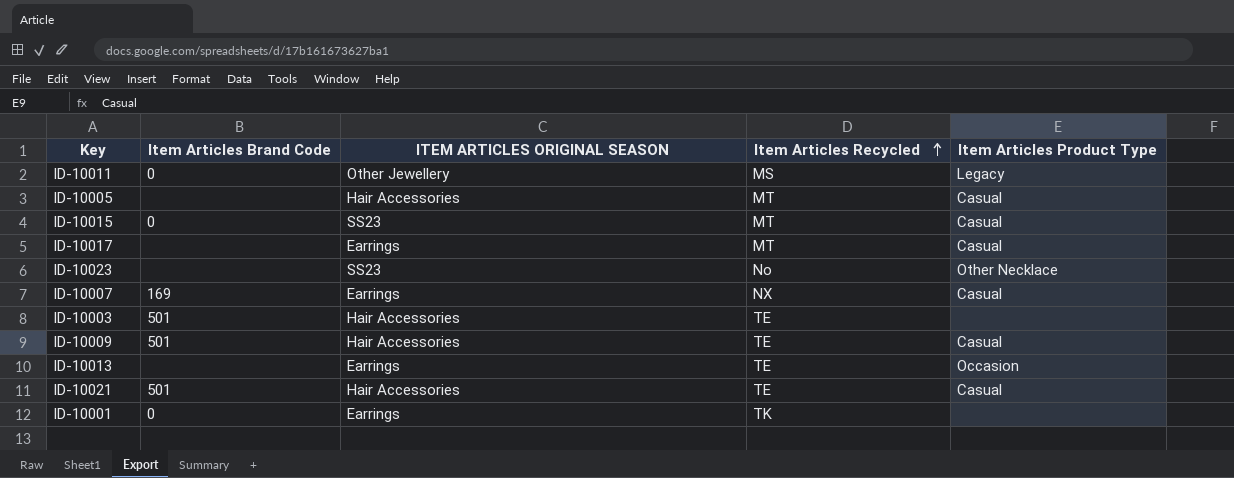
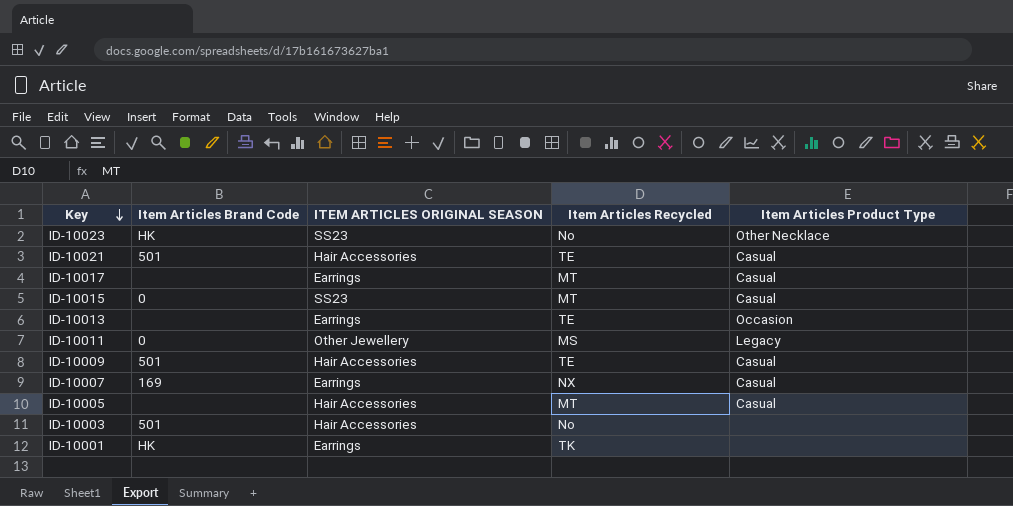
row order: Item Articles Recycled ascending -> Key descending
ID-10023 | Item Articles Brand Code: none -> HK
ID-10003 | Item Articles Recycled: TE -> No
ID-10001 | Item Articles Brand Code: 0 -> HK

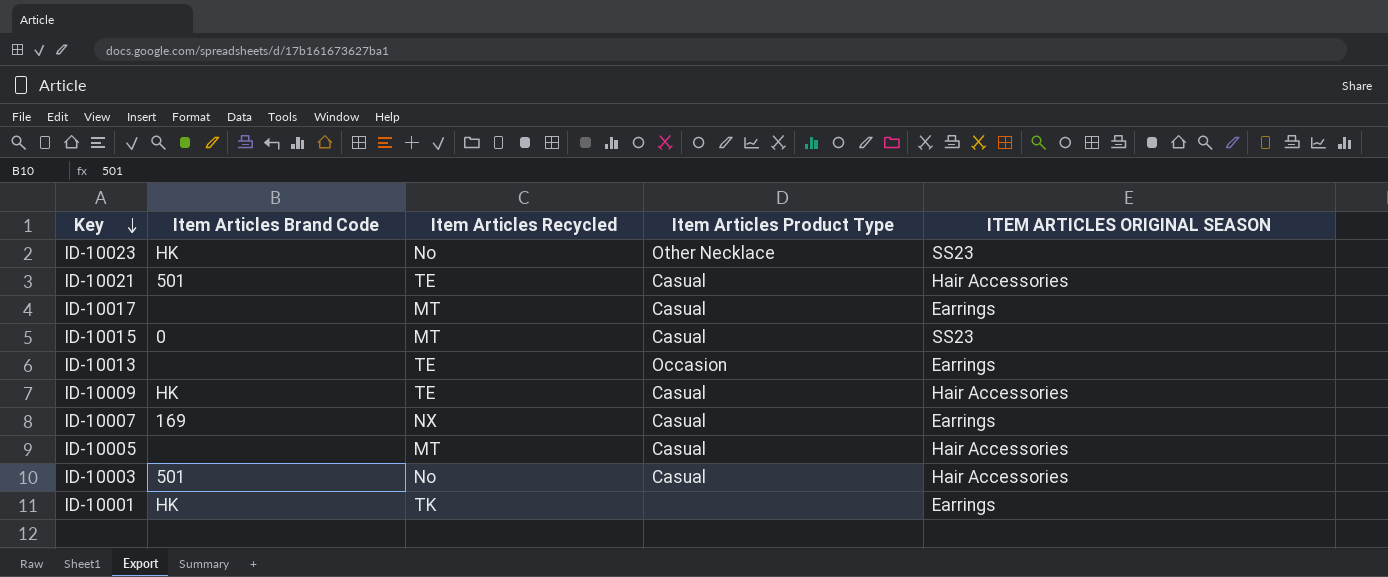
column ITEM ARTICLES ORIGINAL SEASON | position: 3 -> 5
row ID-10011: 0 | Other Jewellery | MS | Legacy -> none
ID-10009 | Item Articles Brand Code: 501 -> HK
ID-10003 | Item Articles Product Type: none -> Casual

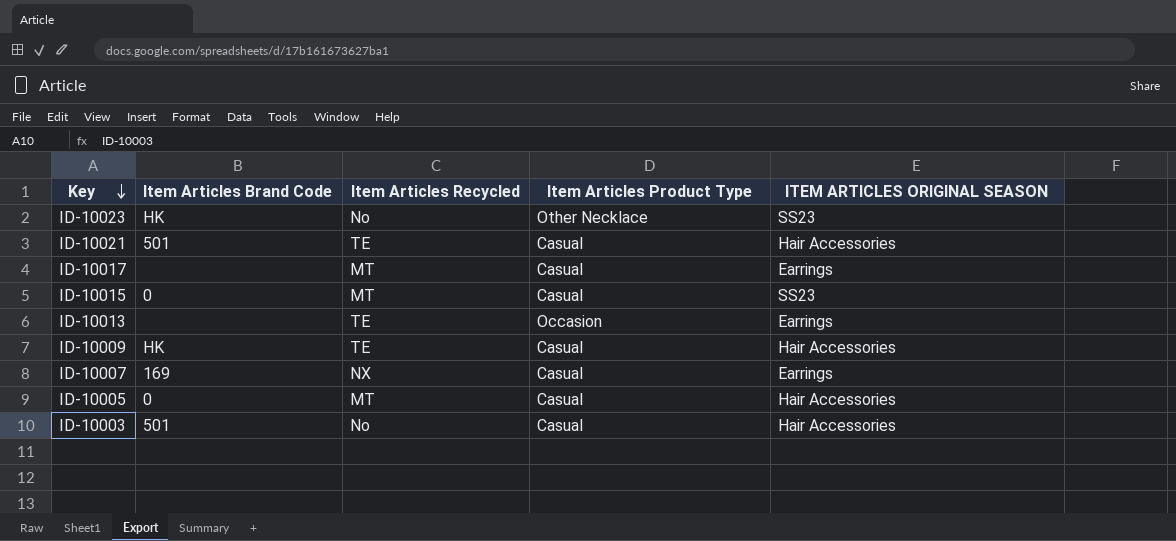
row ID-10001: HK | TK | none | Earrings -> none
ID-10005 | Item Articles Brand Code: none -> 0

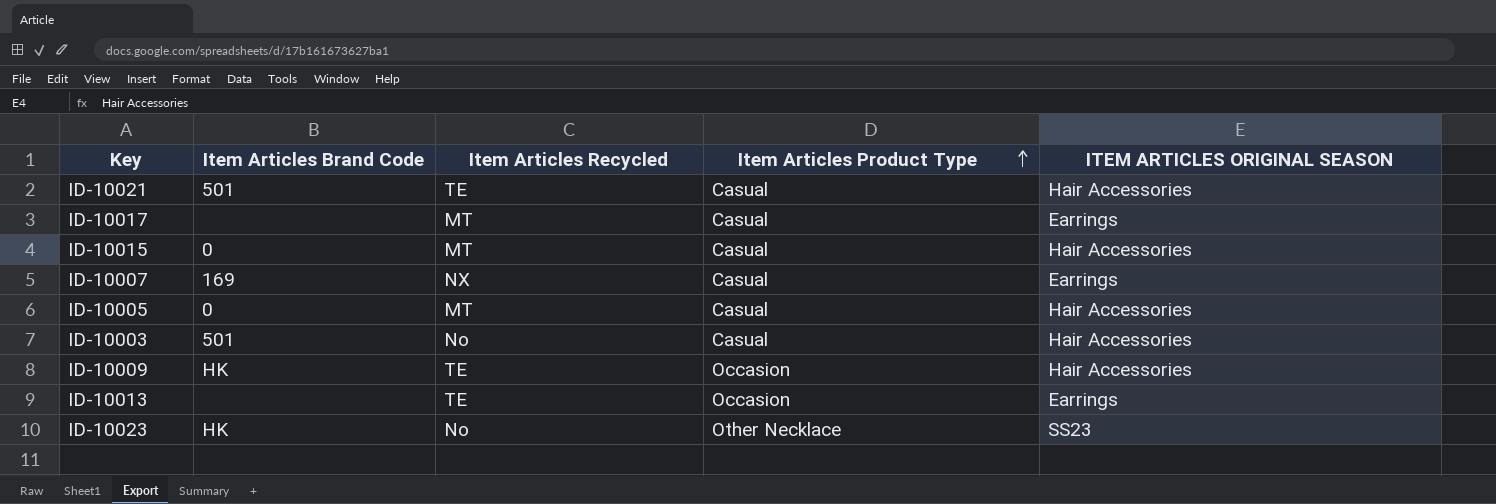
row order: Key descending -> Item Articles Product Type ascending
ID-10015 | ITEM ARTICLES ORIGINAL SEASON: SS23 -> Hair Accessories
ID-10009 | Item Articles Product Type: Casual -> Occasion

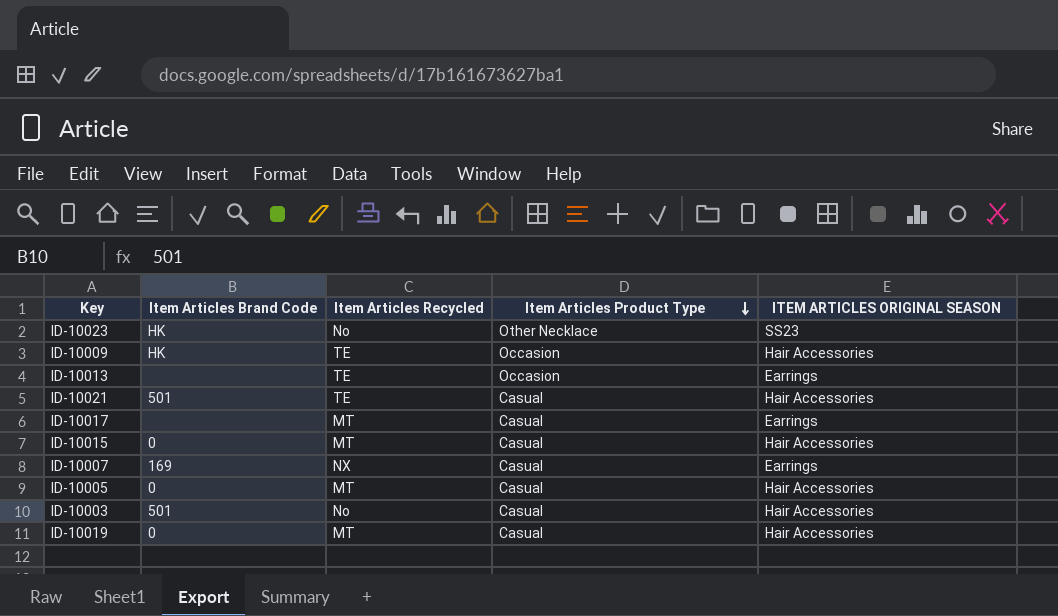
row order: Item Articles Product Type ascending -> Item Articles Product Type descending
row ID-10019: none -> 0 | MT | Casual | Hair Accessories

